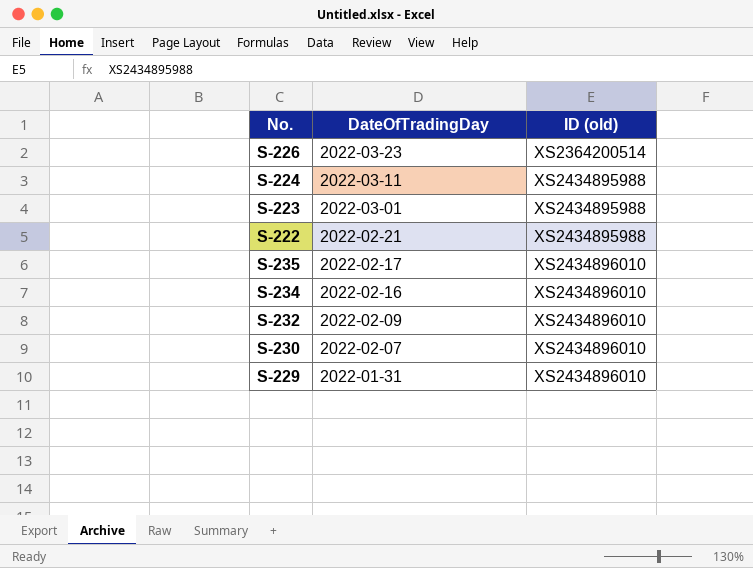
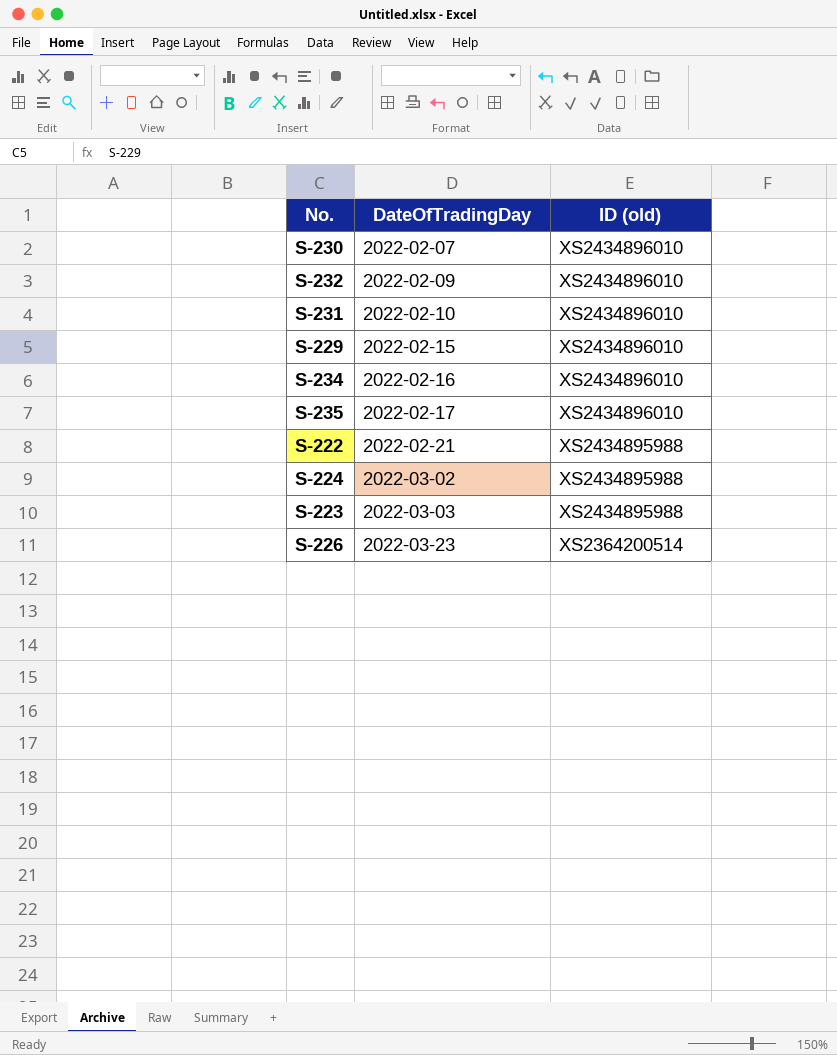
row order: DateOfTradingDay descending -> DateOfTradingDay ascending
row S-231: none -> 2022-02-10 | XS2434896010
S-229 | DateOfTradingDay: 2022-01-31 -> 2022-02-15
S-224 | DateOfTradingDay: 2022-03-11 -> 2022-03-02
S-223 | DateOfTradingDay: 2022-03-01 -> 2022-03-03

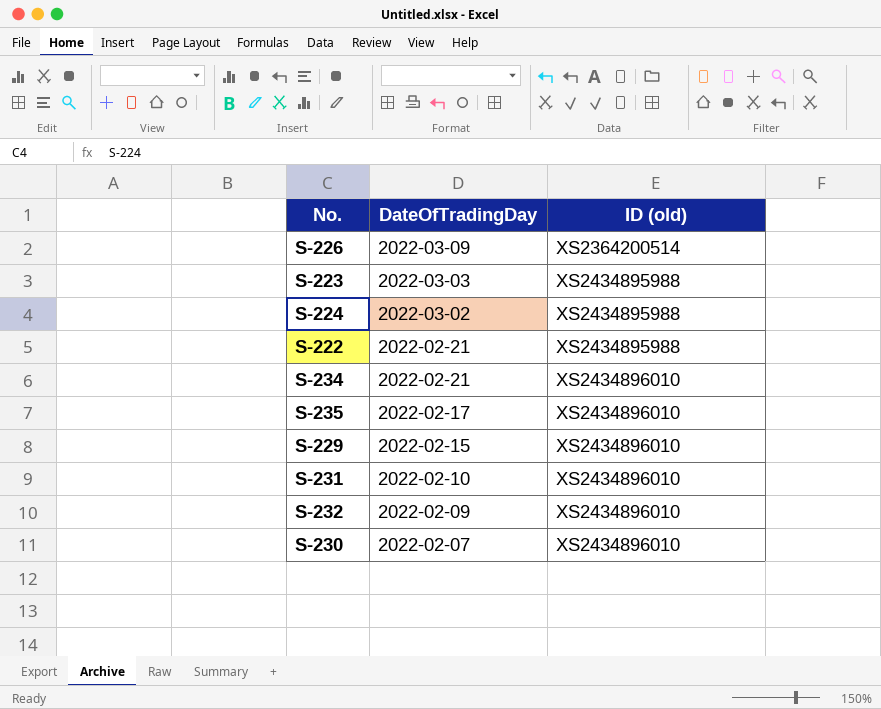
row order: DateOfTradingDay ascending -> DateOfTradingDay descending
S-226 | DateOfTradingDay: 2022-03-23 -> 2022-03-09
S-234 | DateOfTradingDay: 2022-02-16 -> 2022-02-21

